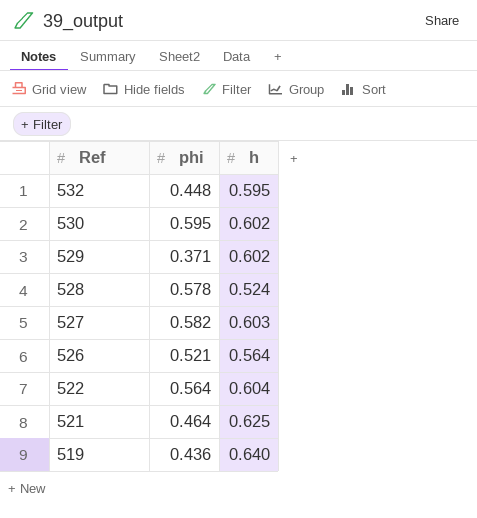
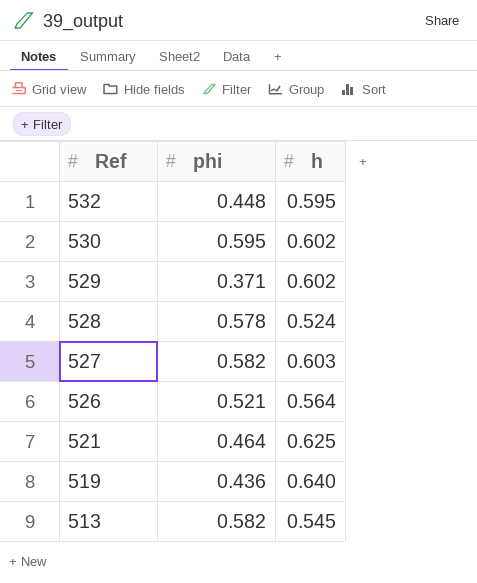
row 522: 0.564 | 0.604 -> none
row 513: none -> 0.582 | 0.545

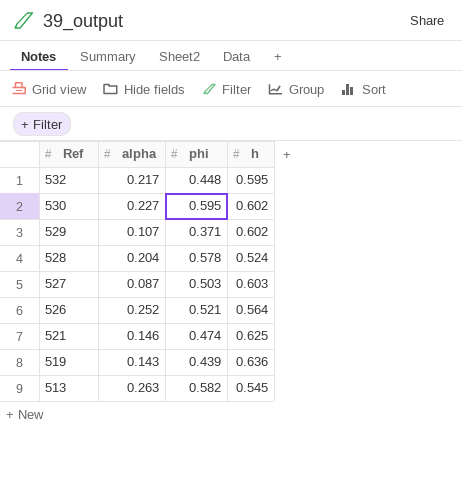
column alpha | position: none -> 2
527 | phi: 0.582 -> 0.503
521 | phi: 0.464 -> 0.474
519 | phi: 0.436 -> 0.439
519 | h: 0.640 -> 0.636

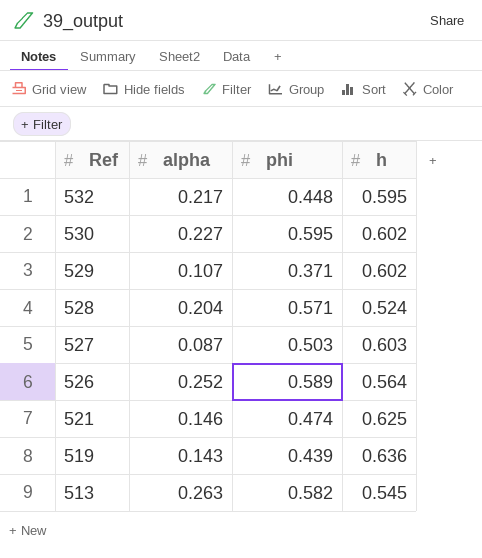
528 | phi: 0.578 -> 0.571
526 | phi: 0.521 -> 0.589

